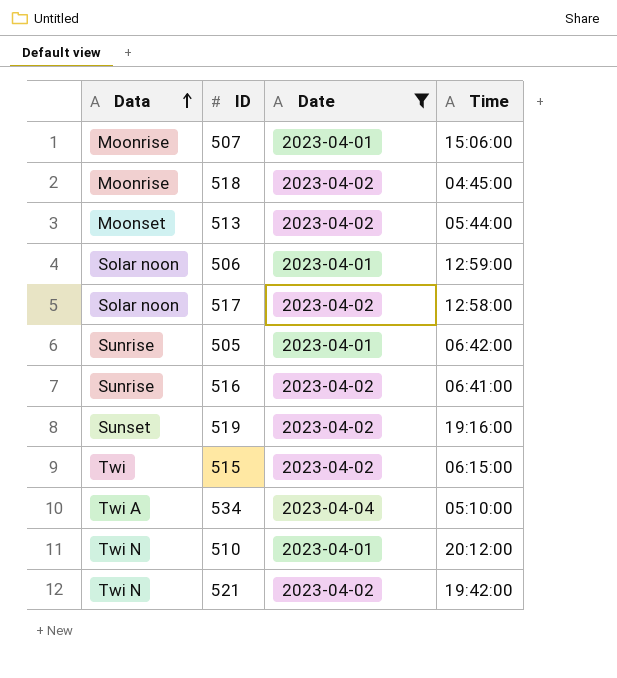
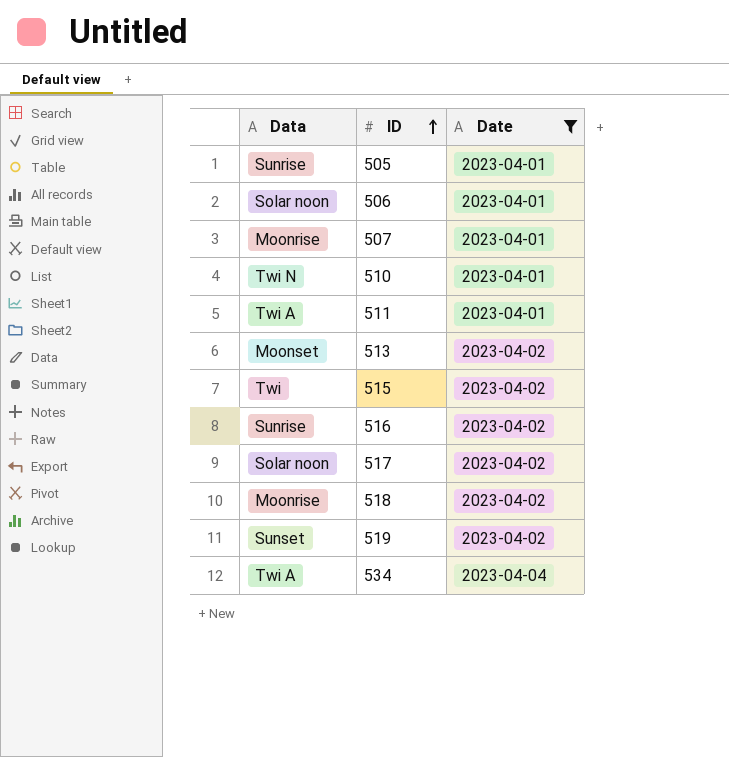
row order: Data ascending -> ID ascending
column Time | position: 4 -> none
row 521: Twi N | 2023-04-02 | 19:42:00 -> none
row 511: none -> Twi A | 2023-04-01

